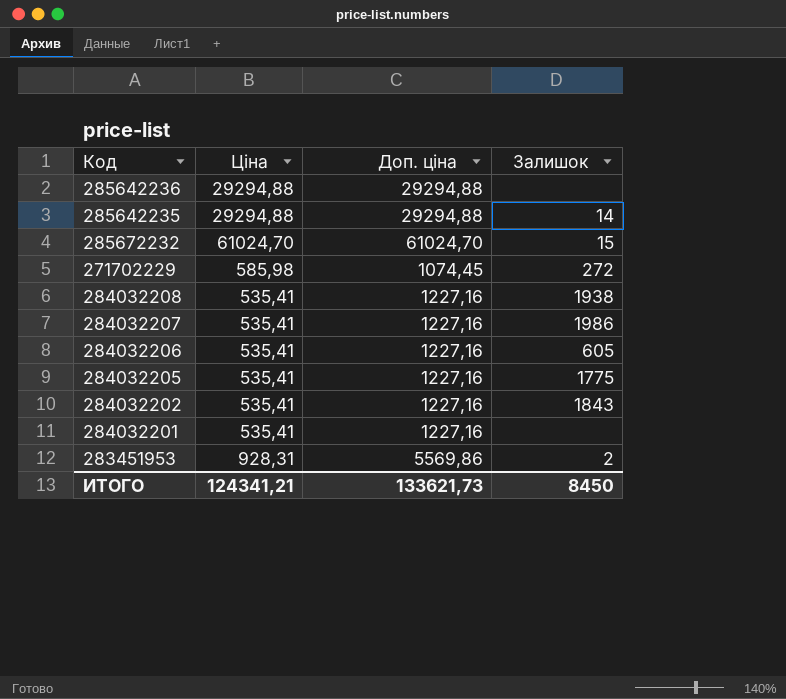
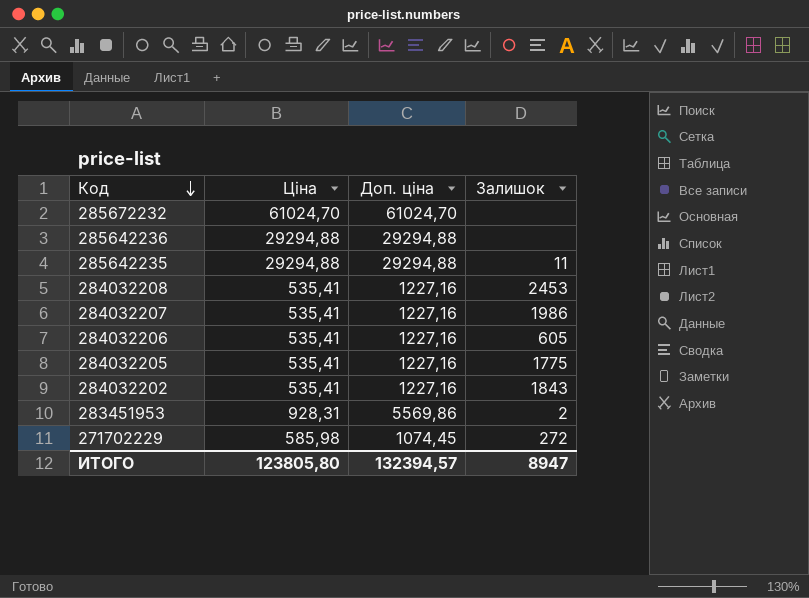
row order: none -> Код descending
row 284032201: 535,41 | 1227,16 | none -> none
285672232 | Залишок: 15 -> none
285642235 | Залишок: 14 -> 11
284032208 | Залишок: 1938 -> 2453
ИТОГО | Ціна: 124341,21 -> 123805,80
ИТОГО | Доп. ціна: 133621,73 -> 132394,57
ИТОГО | Залишок: 8450 -> 8947

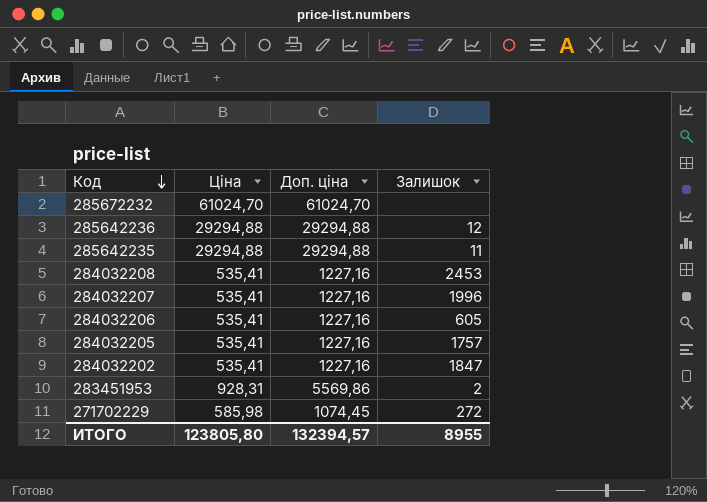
285642236 | Залишок: none -> 12
284032207 | Залишок: 1986 -> 1996
284032205 | Залишок: 1775 -> 1757
284032202 | Залишок: 1843 -> 1847
ИТОГО | Залишок: 8947 -> 8955

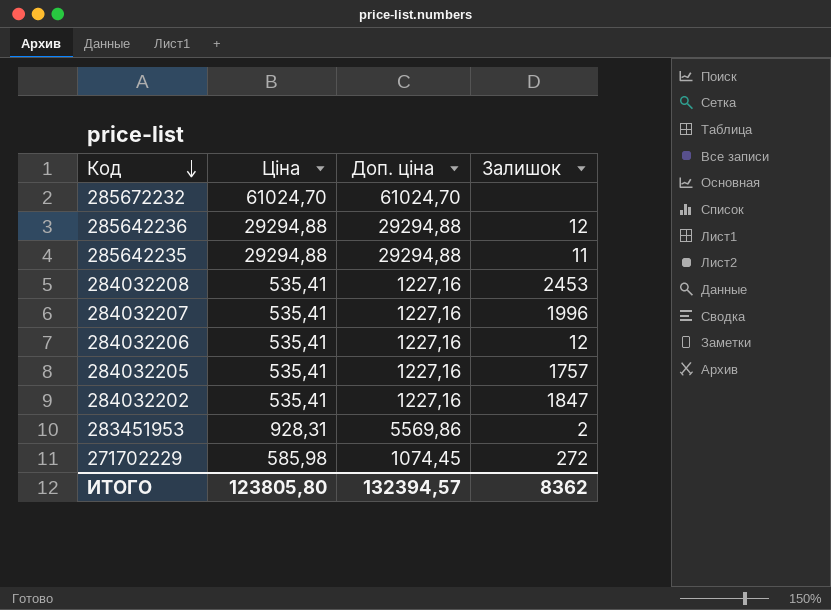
284032206 | Залишок: 605 -> 12
ИТОГО | Залишок: 8955 -> 8362

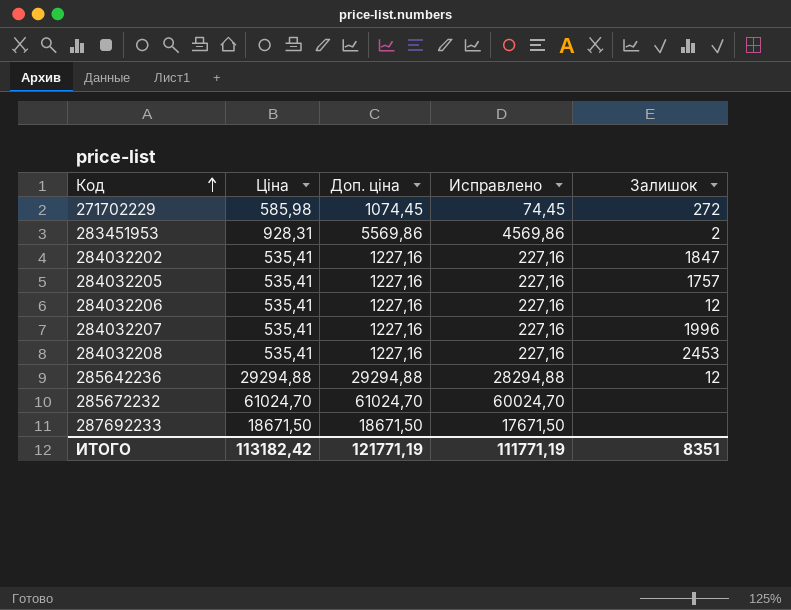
row order: Код descending -> Код ascending
column Исправлено | formula: none -> [Доп. ціна] - 1000
row 285642235: 29294,88 | 29294,88 | 11 -> none
row 287692233: none -> 18671,50 | 18671,50 | 17671,50 | none
ИТОГО | Ціна: 123805,80 -> 113182,42
ИТОГО | Доп. ціна: 132394,57 -> 121771,19
ИТОГО | Залишок: 8362 -> 8351

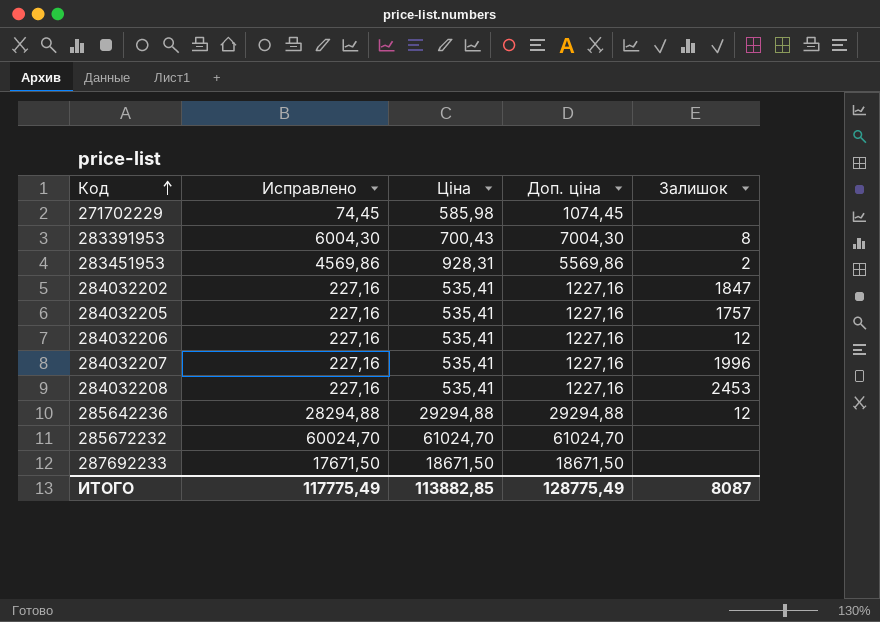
column Исправлено | position: 4 -> 2
271702229 | Залишок: 272 -> none
row 283391953: none -> 6004,30 | 700,43 | 7004,30 | 8
ИТОГО | Исправлено: 111771,19 -> 117775,49
ИТОГО | Ціна: 113182,42 -> 113882,85
ИТОГО | Доп. ціна: 121771,19 -> 128775,49
ИТОГО | Залишок: 8351 -> 8087

